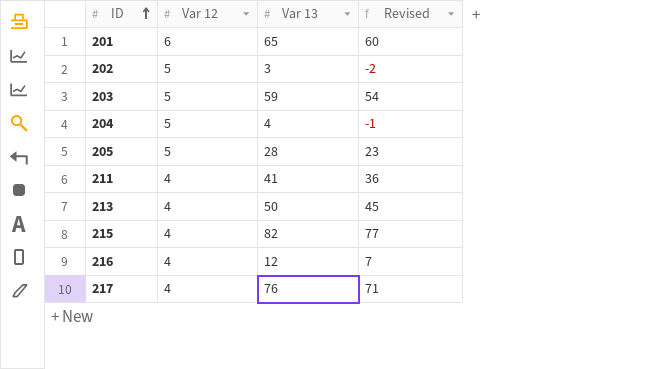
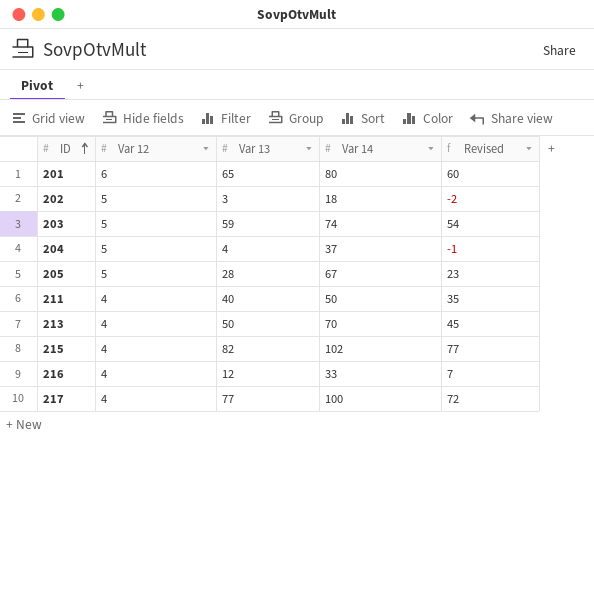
column Var 14 | position: none -> 4
211 | Var 13: 41 -> 40
211 | Revised: 36 -> 35
217 | Var 13: 76 -> 77
217 | Revised: 71 -> 72

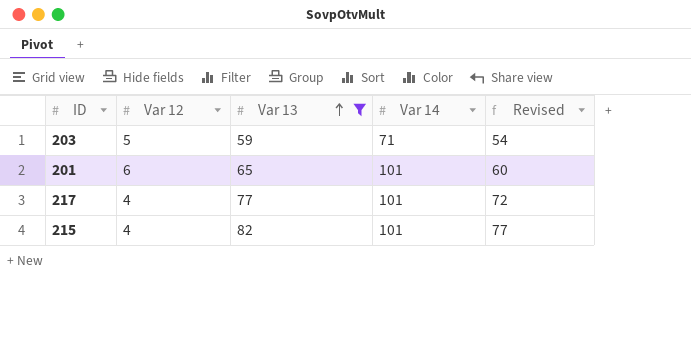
filter: none -> Var 13 >= 59
row order: ID ascending -> Var 13 ascending
203 | Var 14: 74 -> 71
201 | Var 14: 80 -> 101
217 | Var 14: 100 -> 101
215 | Var 14: 102 -> 101

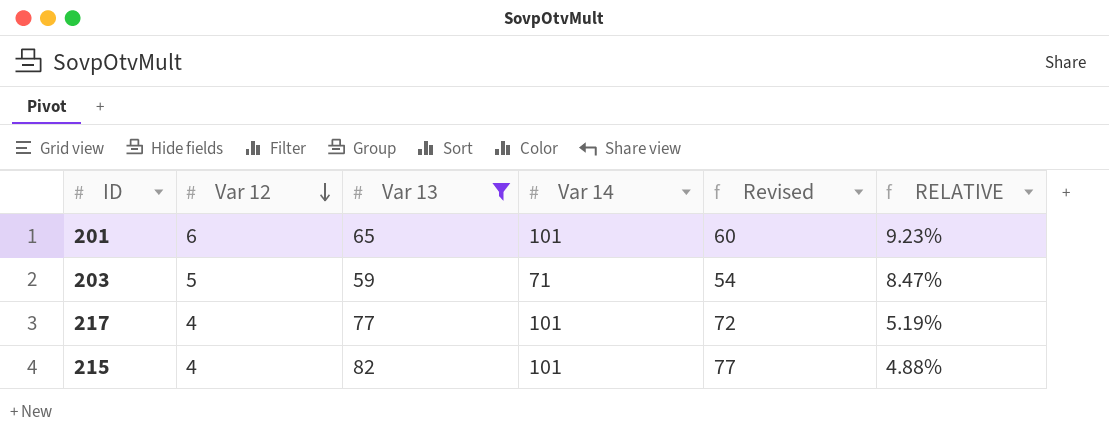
row order: Var 13 ascending -> Var 12 descending
column RELATIVE | formula: none -> [Var 12] / [Var 13]

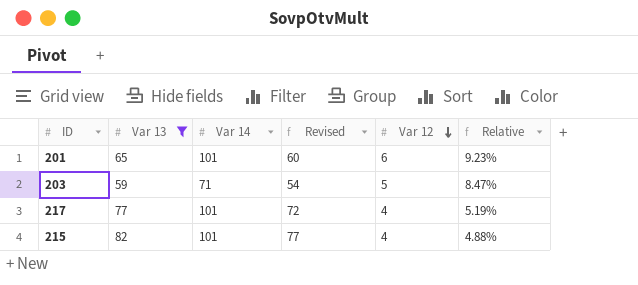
column Var 12 | position: 2 -> 5
column name: RELATIVE -> Relative

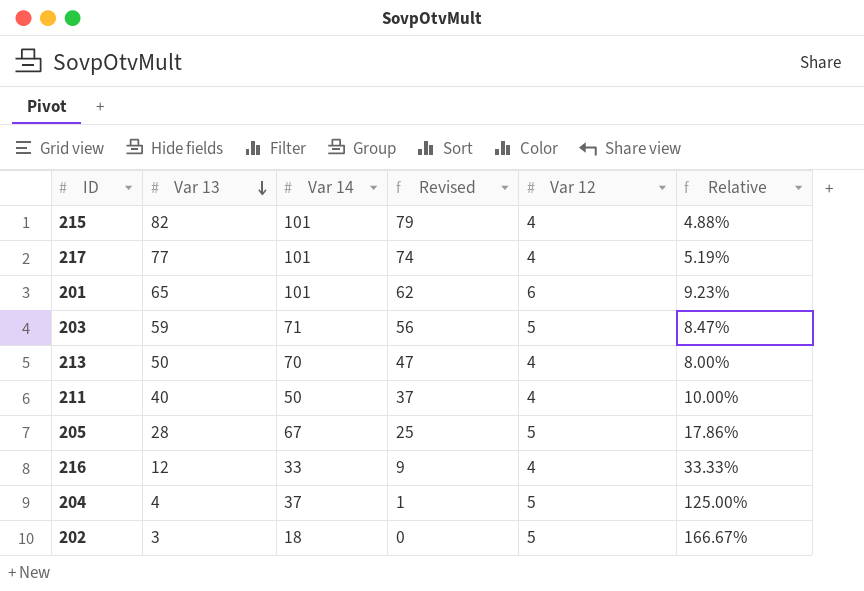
filter: Var 13 >= 59 -> none
row order: Var 12 descending -> Var 13 descending
column Revised | formula: [Var 13] - 5 -> [Var 13] - 3

